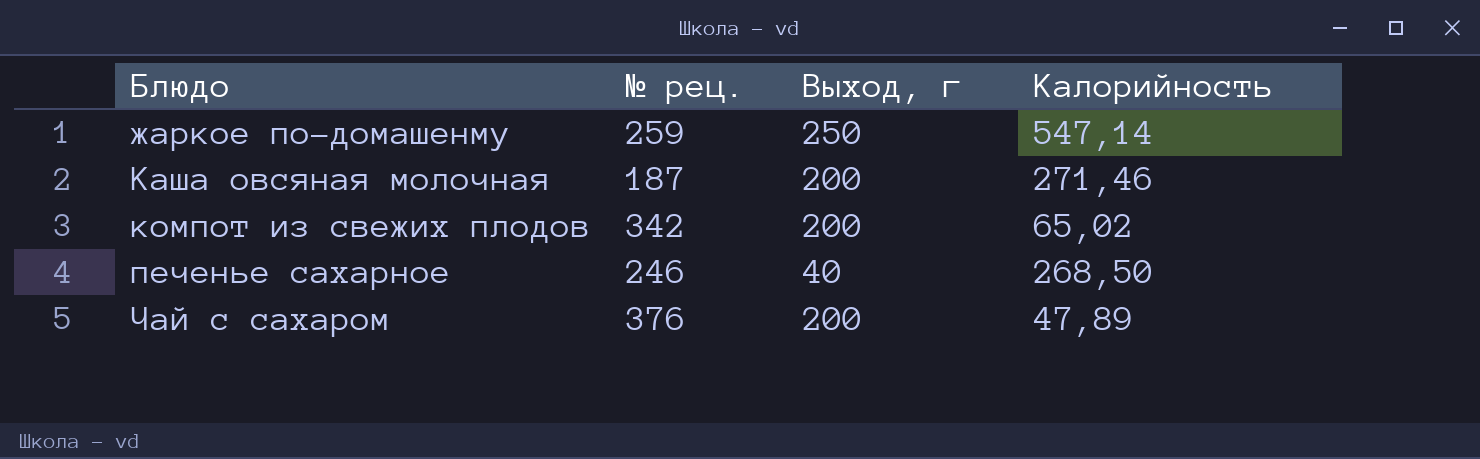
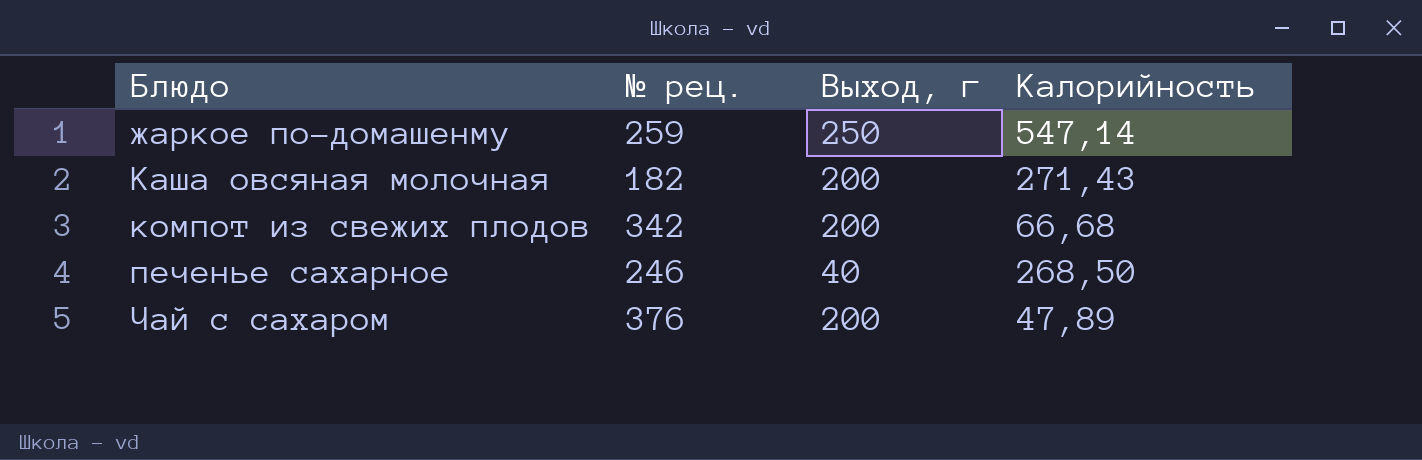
Каша овсяная молочная | № рец.: 187 -> 182
Каша овсяная молочная | Калорийность: 271,46 -> 271,43
компот из свежих плодов | Калорийность: 65,02 -> 66,68

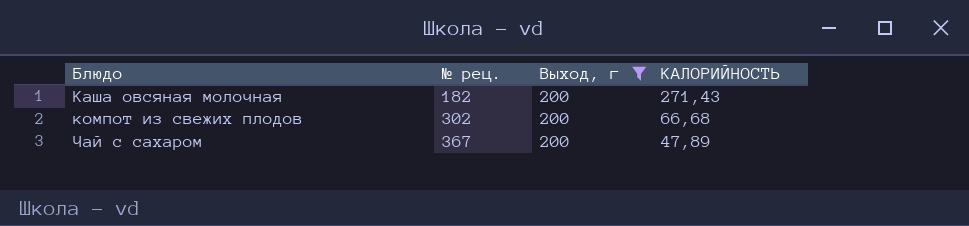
filter: none -> Выход, г = 200
column name: Калорийность -> КАЛОРИЙНОСТЬ
компот из свежих плодов | № рец.: 342 -> 302
Чай с сахаром | № рец.: 376 -> 367

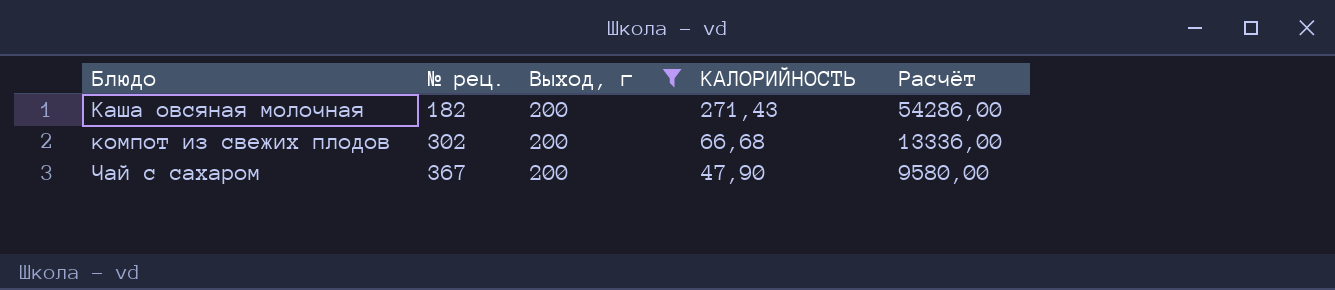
column Расчёт | formula: none -> [Выход, г] * [КАЛОРИЙНОСТЬ]
Чай с сахаром | КАЛОРИЙНОСТЬ: 47,89 -> 47,90

